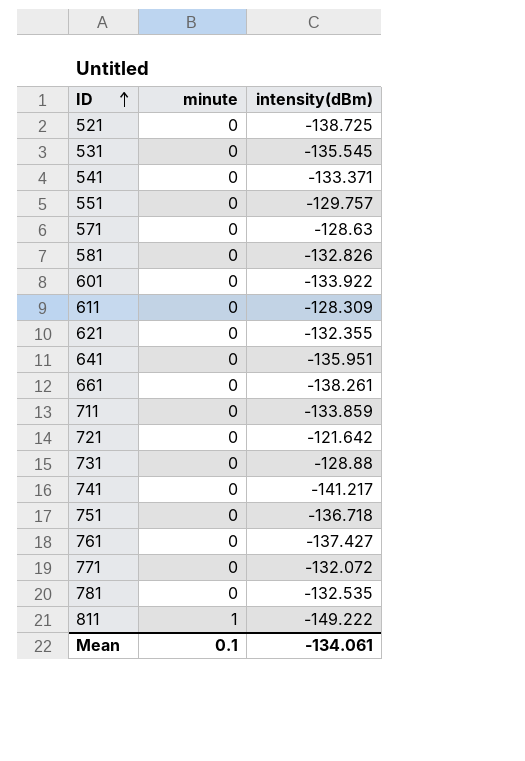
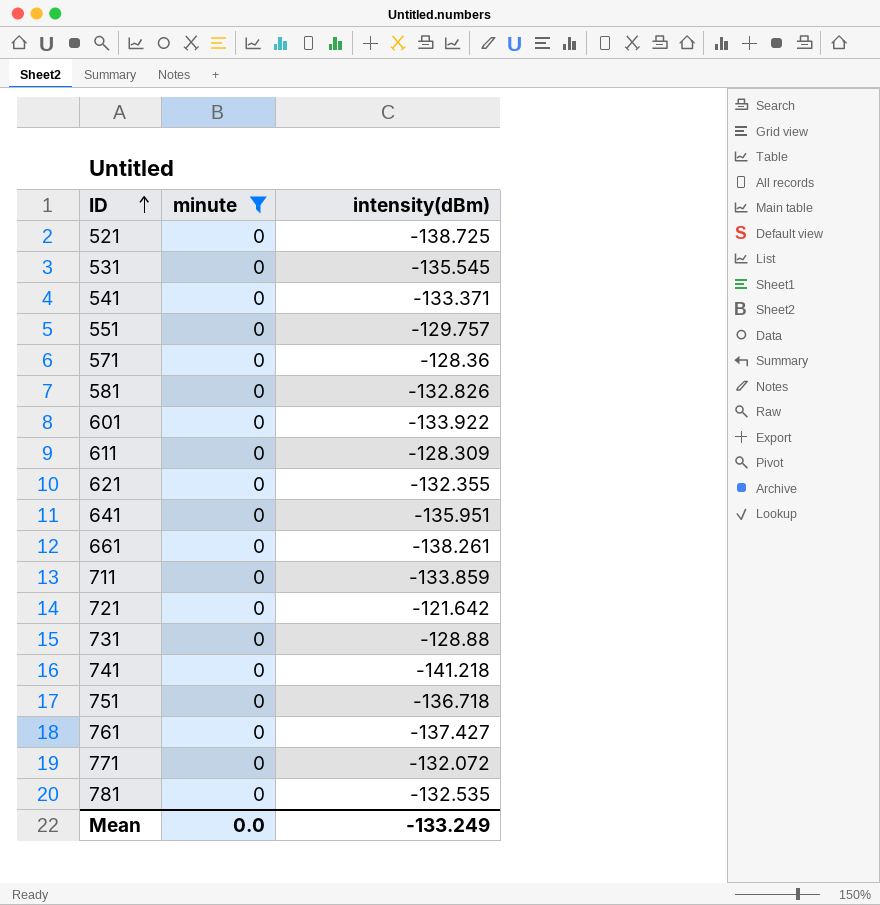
filter: none -> minute = 0
571 | intensity(dBm): -128.63 -> -128.36
741 | intensity(dBm): -141.217 -> -141.218
Mean | minute: 0.1 -> 0.0
Mean | intensity(dBm): -134.061 -> -133.249

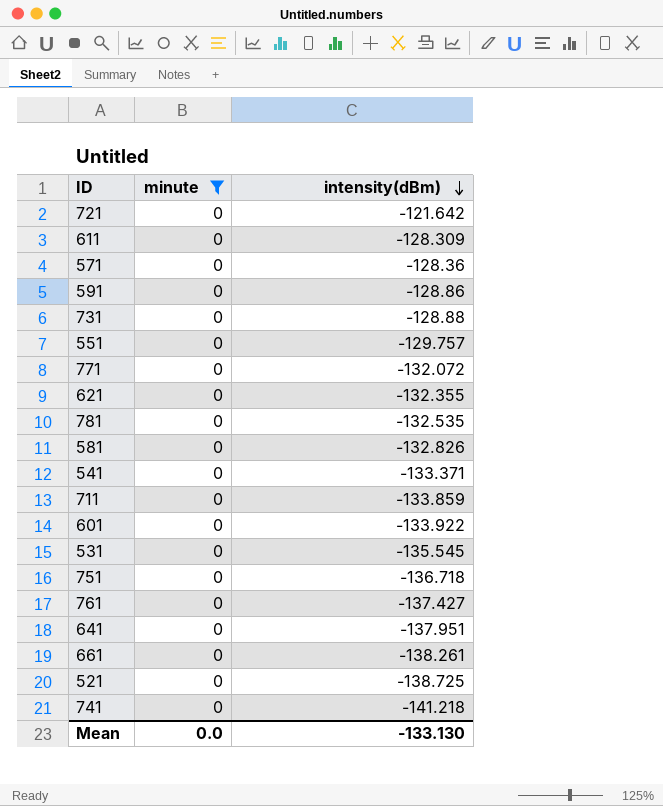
row order: ID ascending -> intensity(dBm) descending
row 591: none -> 0 | -128.86
641 | intensity(dBm): -135.951 -> -137.951
Mean | intensity(dBm): -133.249 -> -133.130

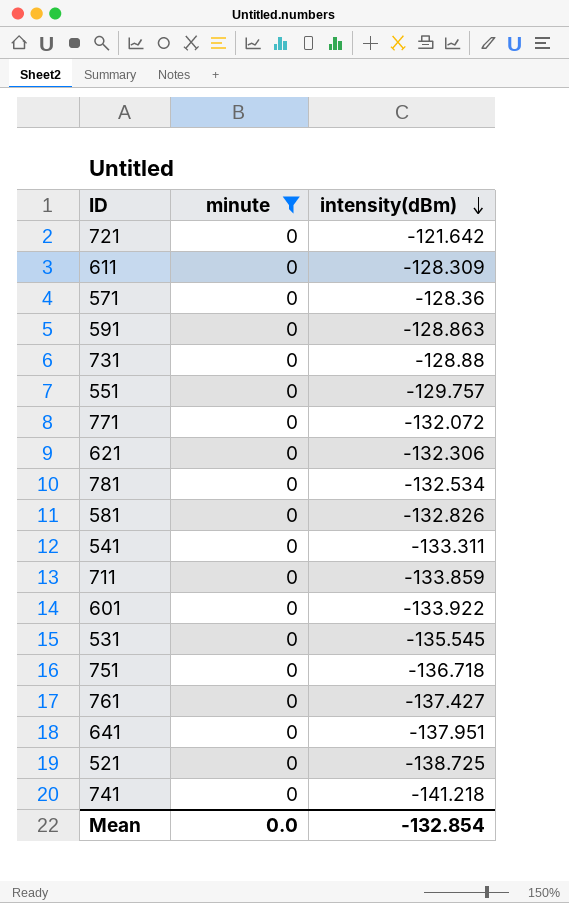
row 661: 0 | -138.261 -> none
591 | intensity(dBm): -128.86 -> -128.863
621 | intensity(dBm): -132.355 -> -132.306
781 | intensity(dBm): -132.535 -> -132.534
541 | intensity(dBm): -133.371 -> -133.311
Mean | intensity(dBm): -133.130 -> -132.854

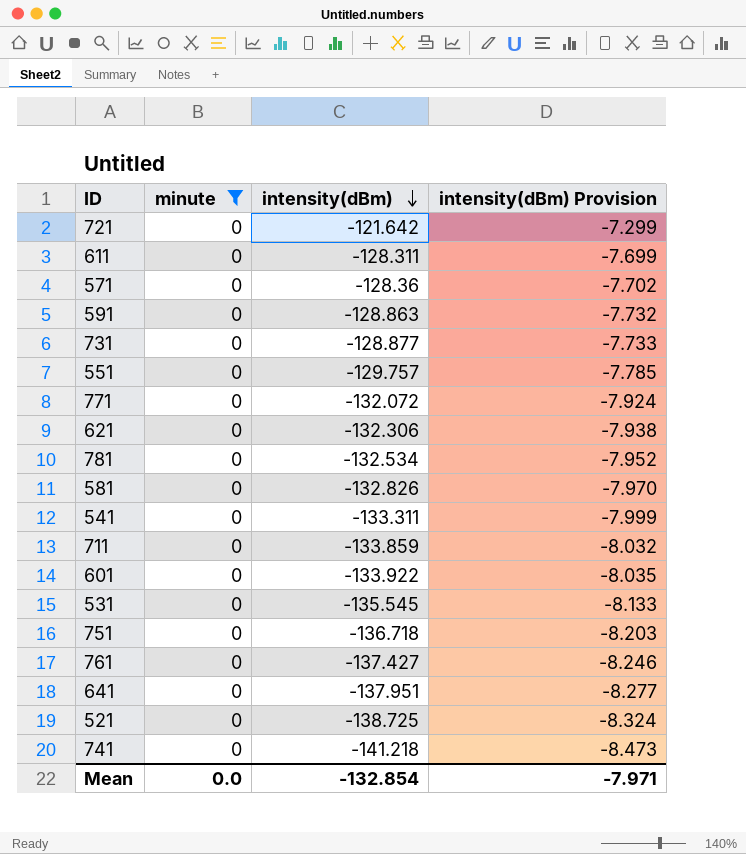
column intensity(dBm) Provision | formula: none -> [intensity(dBm)] * 0.06
611 | intensity(dBm): -128.309 -> -128.311
731 | intensity(dBm): -128.88 -> -128.877

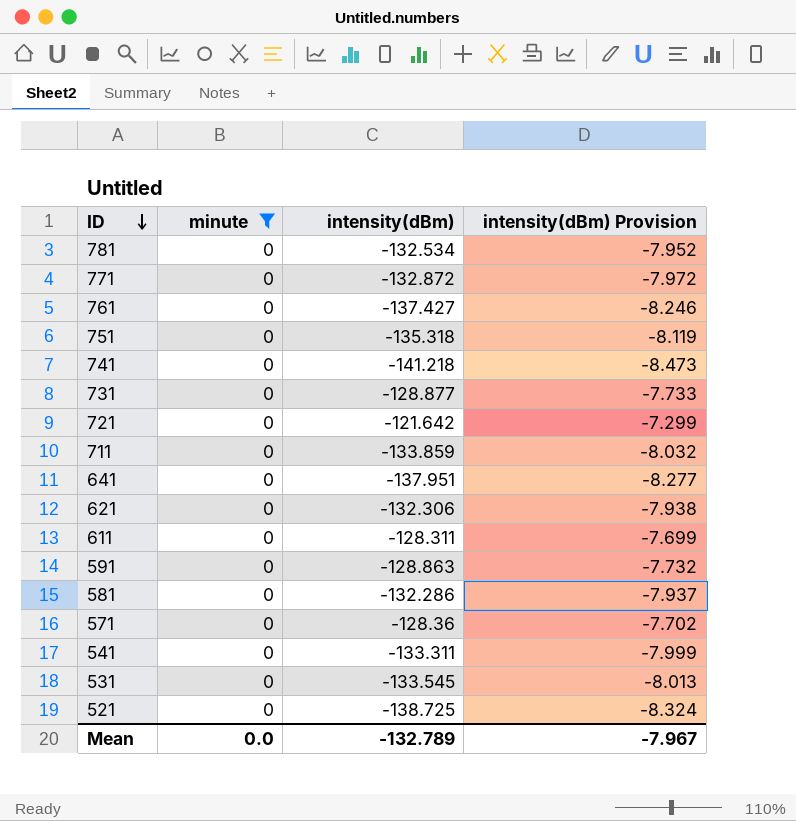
row order: intensity(dBm) descending -> ID descending
row 551: 0 | -129.757 | -7.785 -> none
row 601: 0 | -133.922 | -8.035 -> none
771 | intensity(dBm): -132.072 -> -132.872
771 | intensity(dBm) Provision: -7.924 -> -7.972
751 | intensity(dBm): -136.718 -> -135.318
751 | intensity(dBm) Provision: -8.203 -> -8.119
581 | intensity(dBm): -132.826 -> -132.286
581 | intensity(dBm) Provision: -7.970 -> -7.937
531 | intensity(dBm): -135.545 -> -133.545
531 | intensity(dBm) Provision: -8.133 -> -8.013
Mean | intensity(dBm): -132.854 -> -132.789
Mean | intensity(dBm) Provision: -7.971 -> -7.967

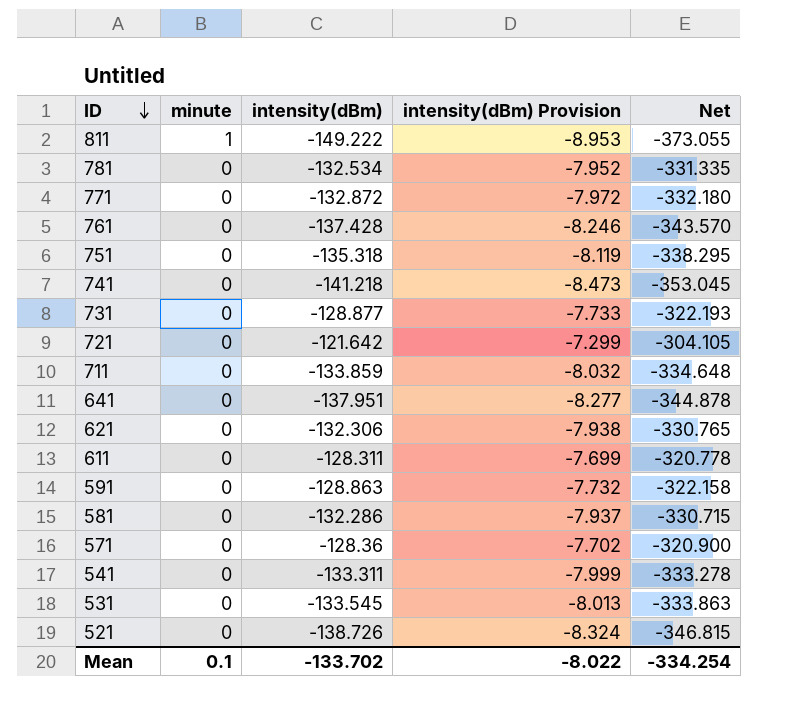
filter: minute = 0 -> none
column Net | formula: none -> [intensity(dBm)] * 2.5
761 | intensity(dBm): -137.427 -> -137.428
521 | intensity(dBm): -138.725 -> -138.726
Mean | minute: 0.0 -> 0.1
Mean | intensity(dBm): -132.789 -> -133.702
Mean | intensity(dBm) Provision: -7.967 -> -8.022

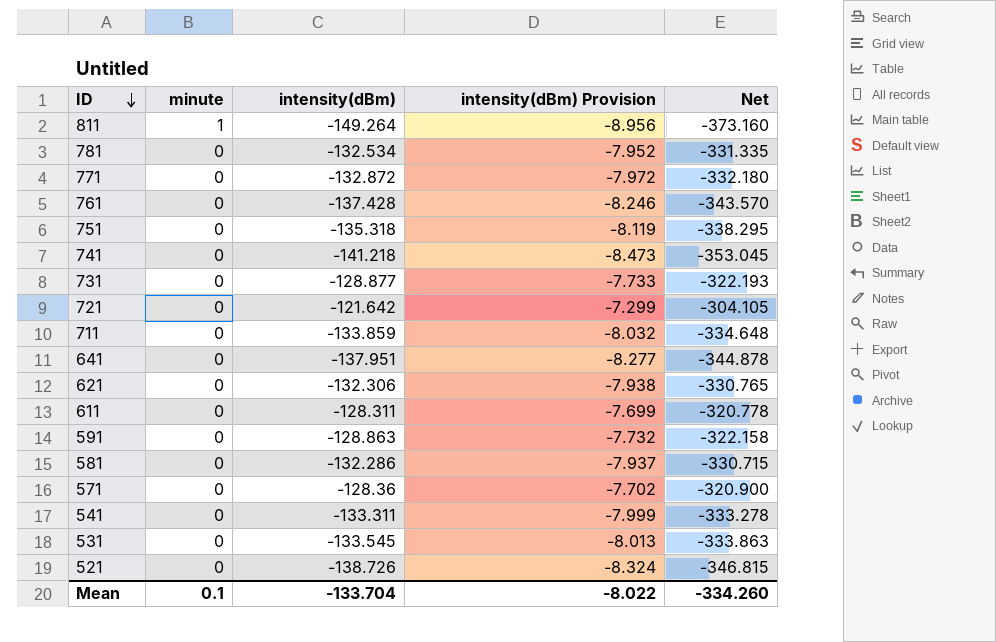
811 | intensity(dBm): -149.222 -> -149.264
811 | intensity(dBm) Provision: -8.953 -> -8.956
811 | Net: -373.055 -> -373.160
Mean | intensity(dBm): -133.702 -> -133.704
Mean | Net: -334.254 -> -334.260

